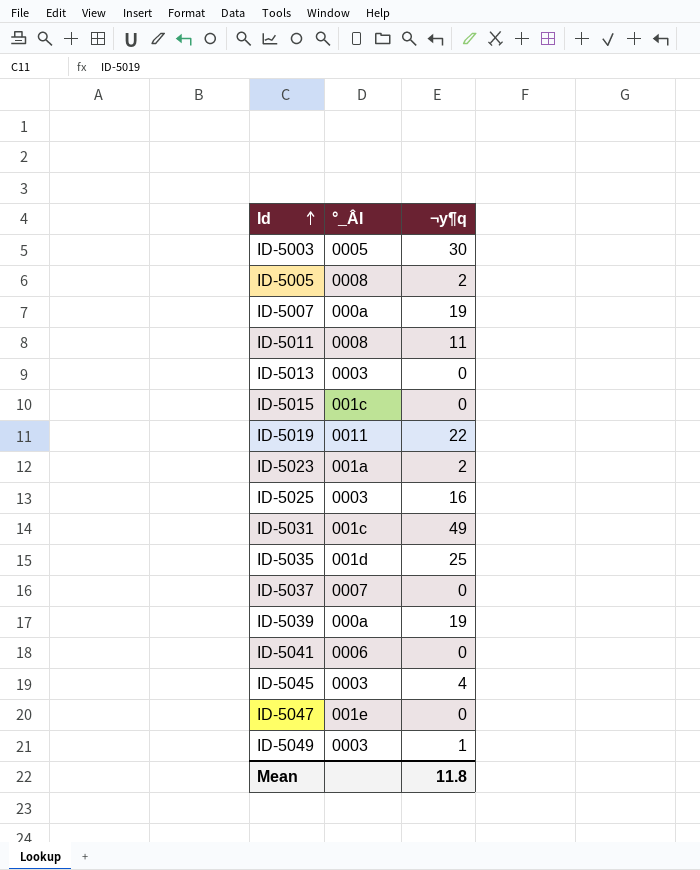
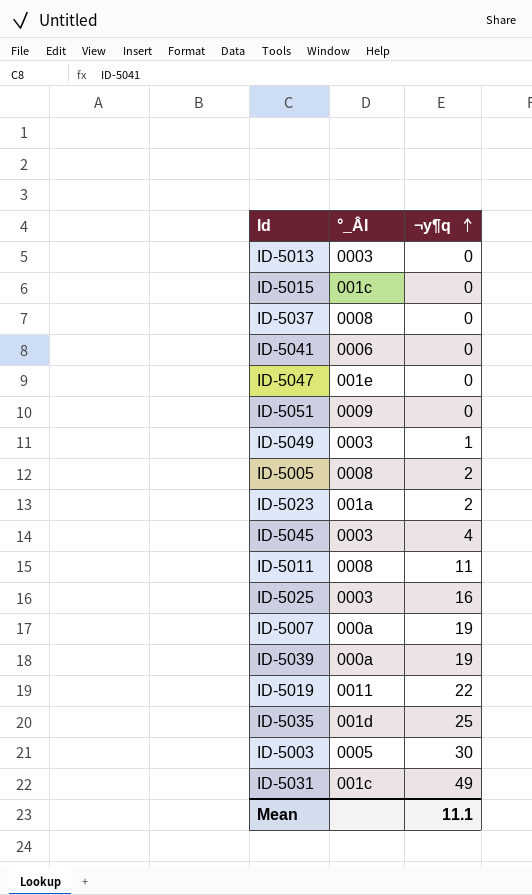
row order: Id ascending -> ¬y¶q ascending
ID-5037 | °_ÂI: 0007 -> 0008
row ID-5051: none -> 0009 | 0
Mean | ¬y¶q: 11.8 -> 11.1

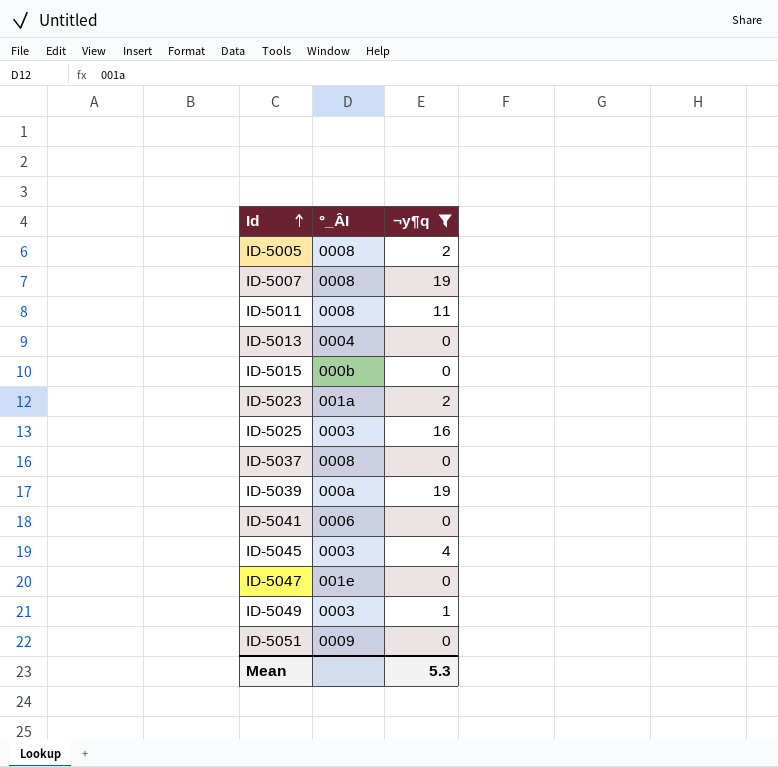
filter: none -> ¬y¶q <= 19
row order: ¬y¶q ascending -> Id ascending
ID-5007 | °_ÂI: 000a -> 0008
ID-5013 | °_ÂI: 0003 -> 0004
ID-5015 | °_ÂI: 001c -> 000b
Mean | ¬y¶q: 11.1 -> 5.3

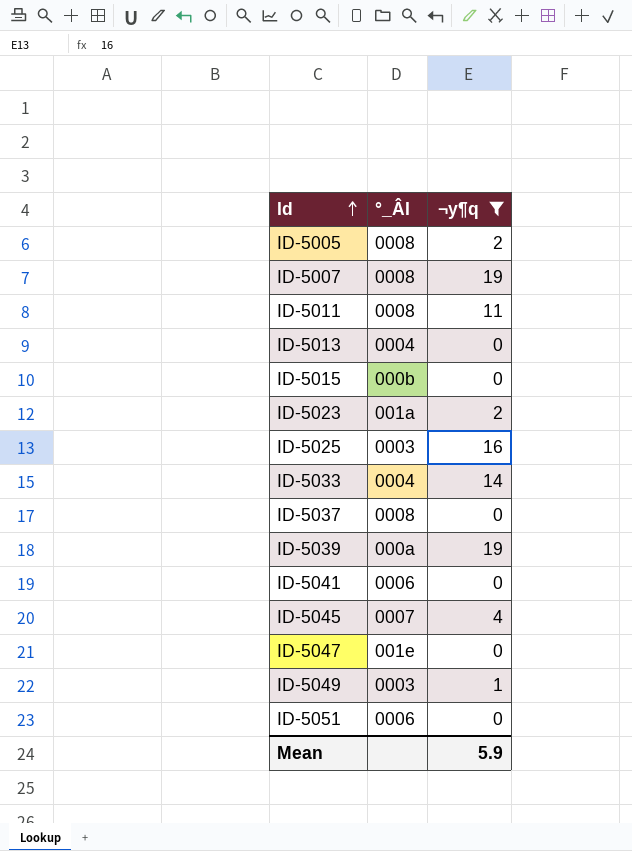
row ID-5033: none -> 0004 | 14
ID-5045 | °_ÂI: 0003 -> 0007
ID-5051 | °_ÂI: 0009 -> 0006
Mean | ¬y¶q: 5.3 -> 5.9

